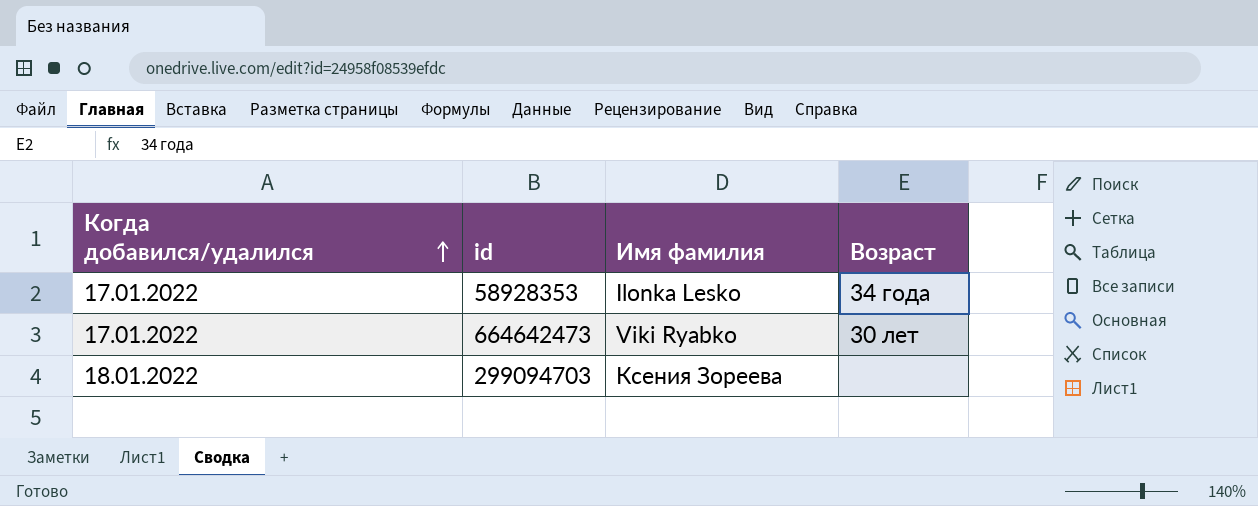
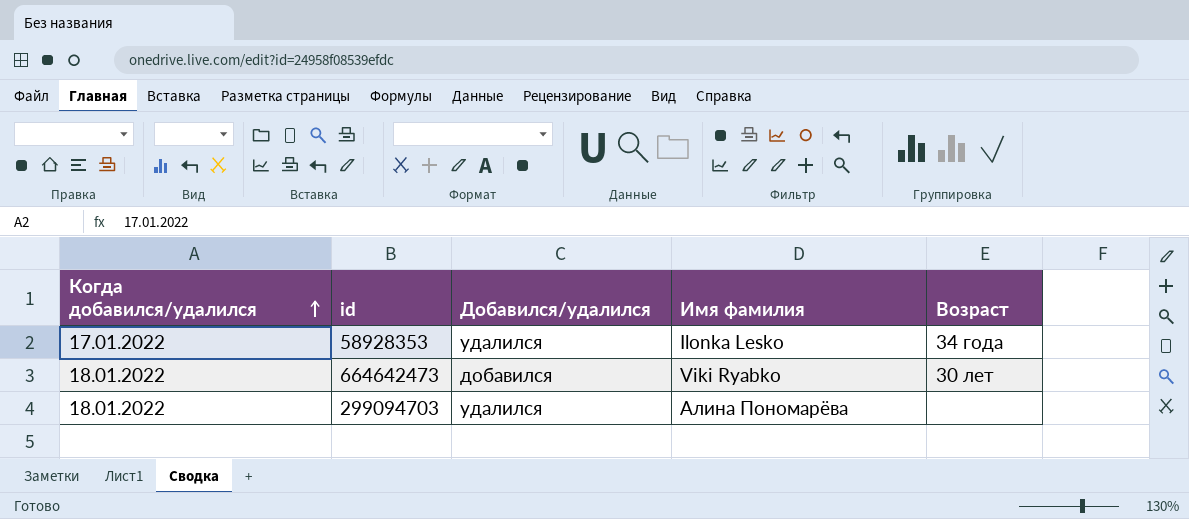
column Добавился/удалился | position: none -> 3
664642473 | Когда добавился/удалился: 17.01.2022 -> 18.01.2022
299094703 | Имя фамилия: Ксения Зореева -> Алина Пономарёва

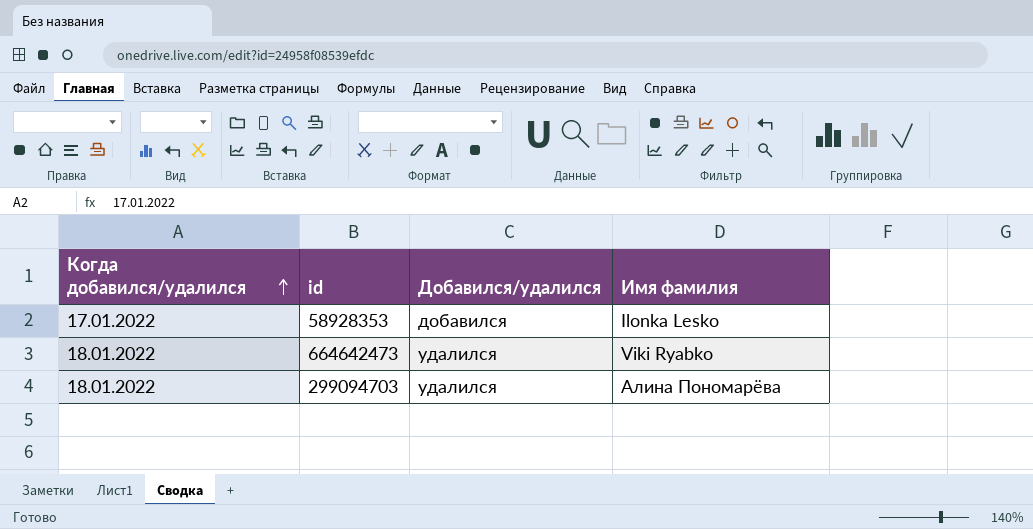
column Возраст | position: 5 -> none
58928353 | Добавился/удалился: удалился -> добавился
664642473 | Добавился/удалился: добавился -> удалился

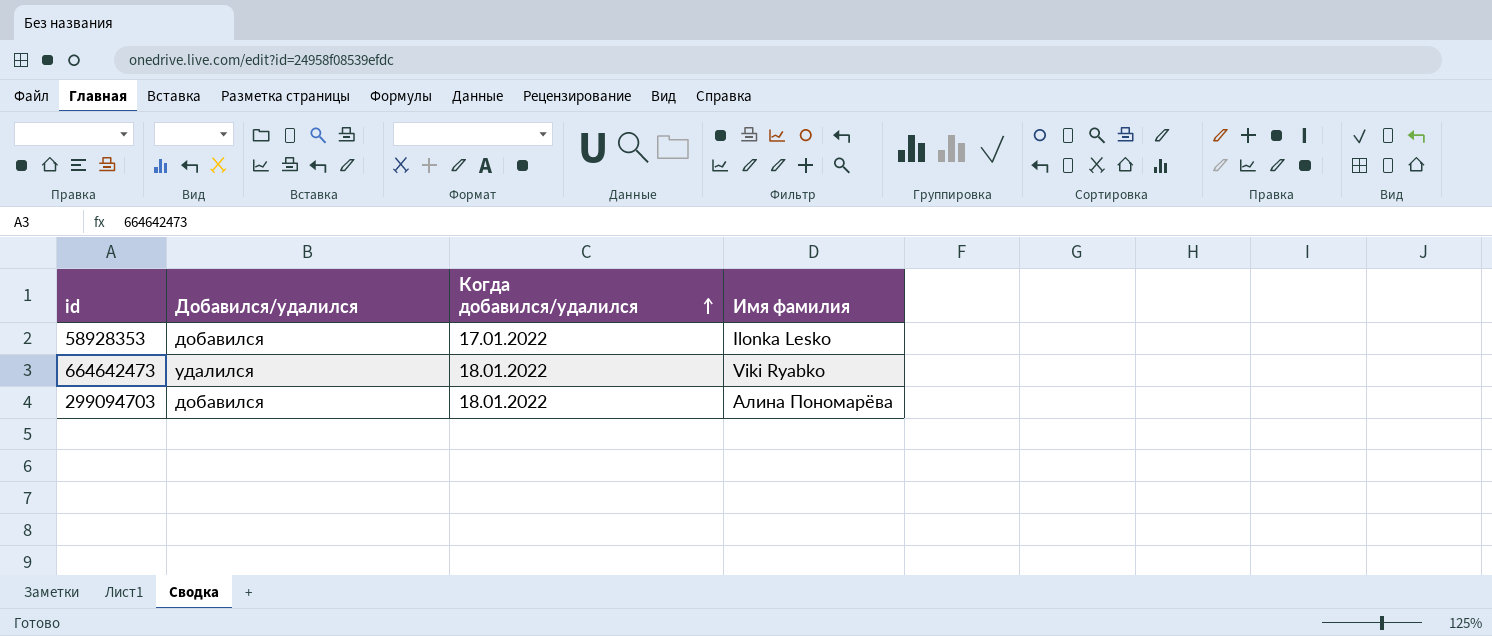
column Когда добавился/удалился | position: 1 -> 3
299094703 | Добавился/удалился: удалился -> добавился

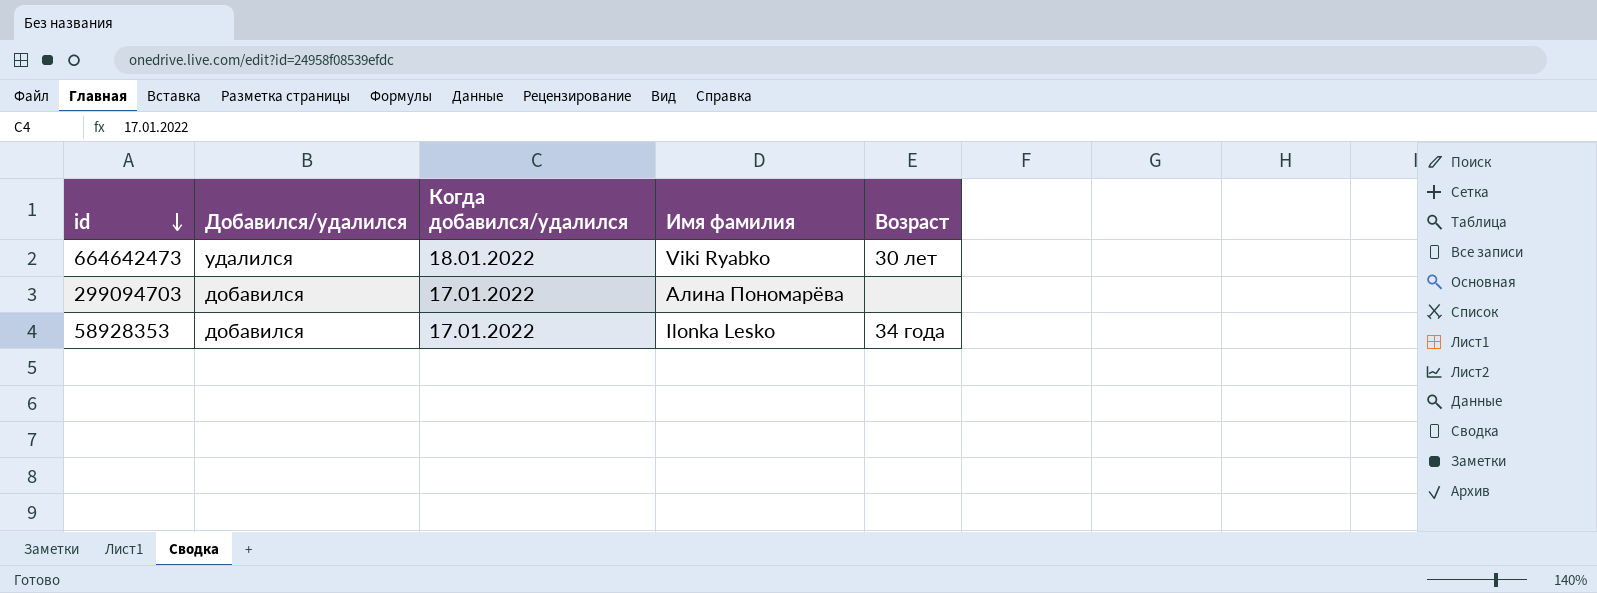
row order: Когда добавился/удалился ascending -> id descending
column Возраст | position: none -> 5
299094703 | Когда добавился/удалился: 18.01.2022 -> 17.01.2022

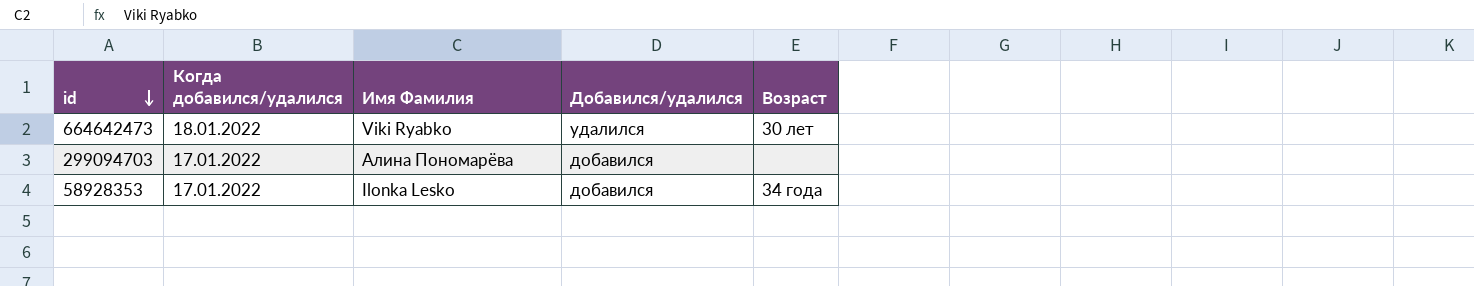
column name: Имя фамилия -> Имя Фамилия
column Добавился/удалился | position: 2 -> 4

